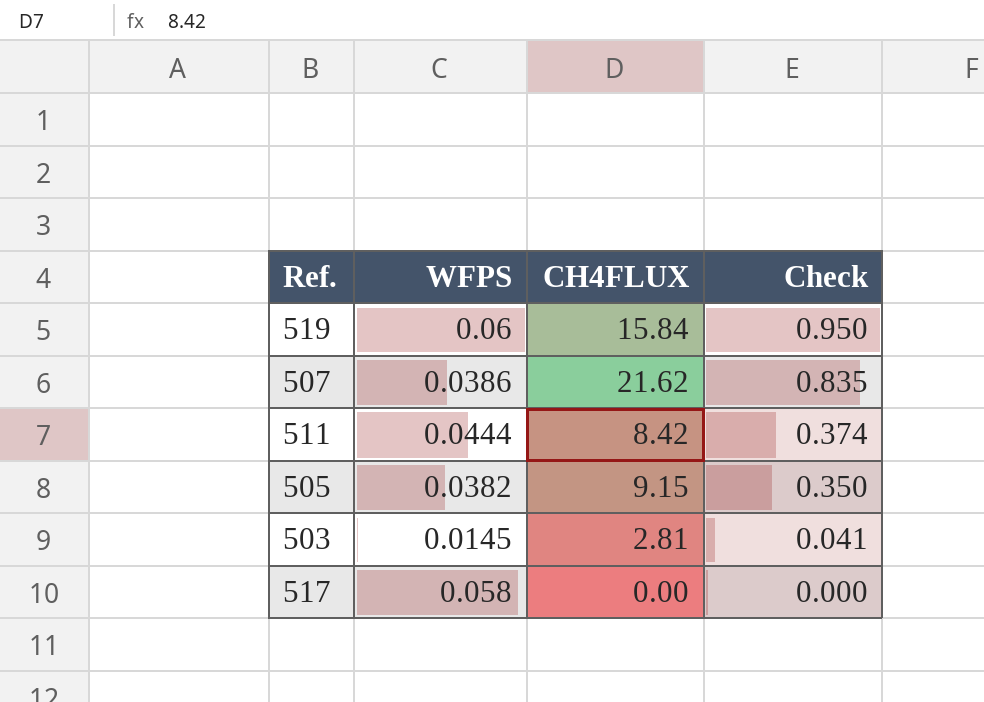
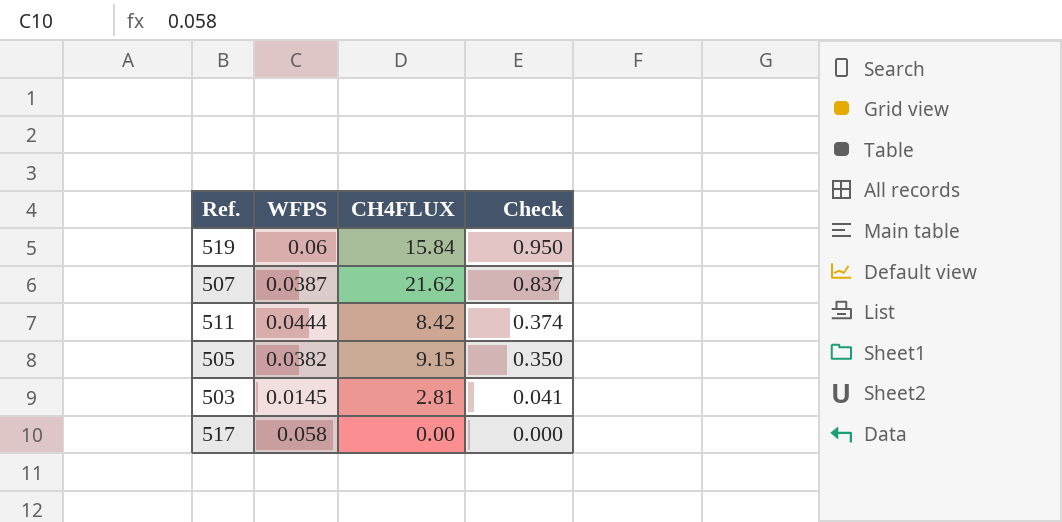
507 | WFPS: 0.0386 -> 0.0387
507 | Check: 0.835 -> 0.837

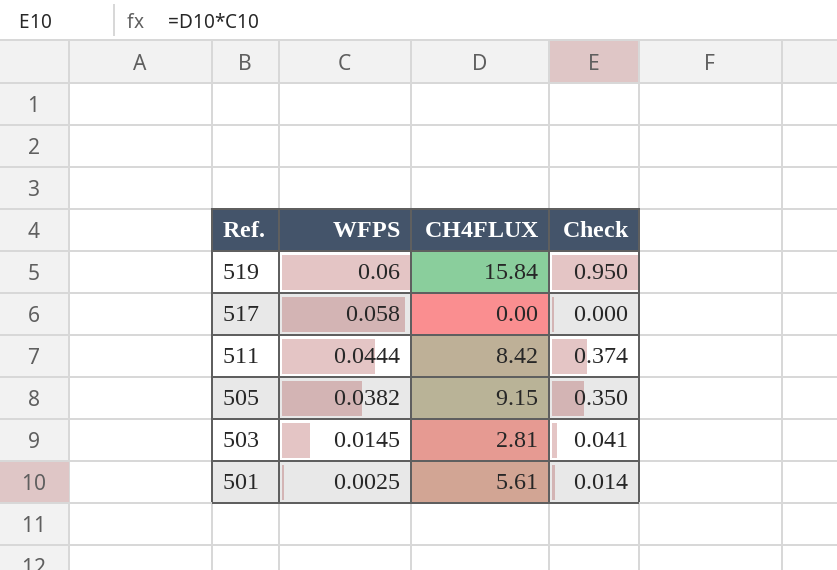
row order: Check descending -> Ref. descending
row 507: 0.0387 | 21.62 | 0.837 -> none
row 501: none -> 0.0025 | 5.61 | 0.014

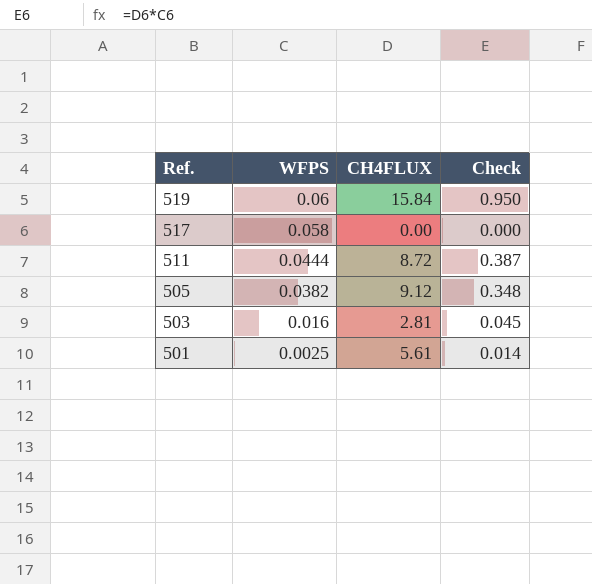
511 | CH4FLUX: 8.42 -> 8.72
511 | Check: 0.374 -> 0.387
505 | CH4FLUX: 9.15 -> 9.12
505 | Check: 0.350 -> 0.348
503 | WFPS: 0.0145 -> 0.016
503 | Check: 0.041 -> 0.045

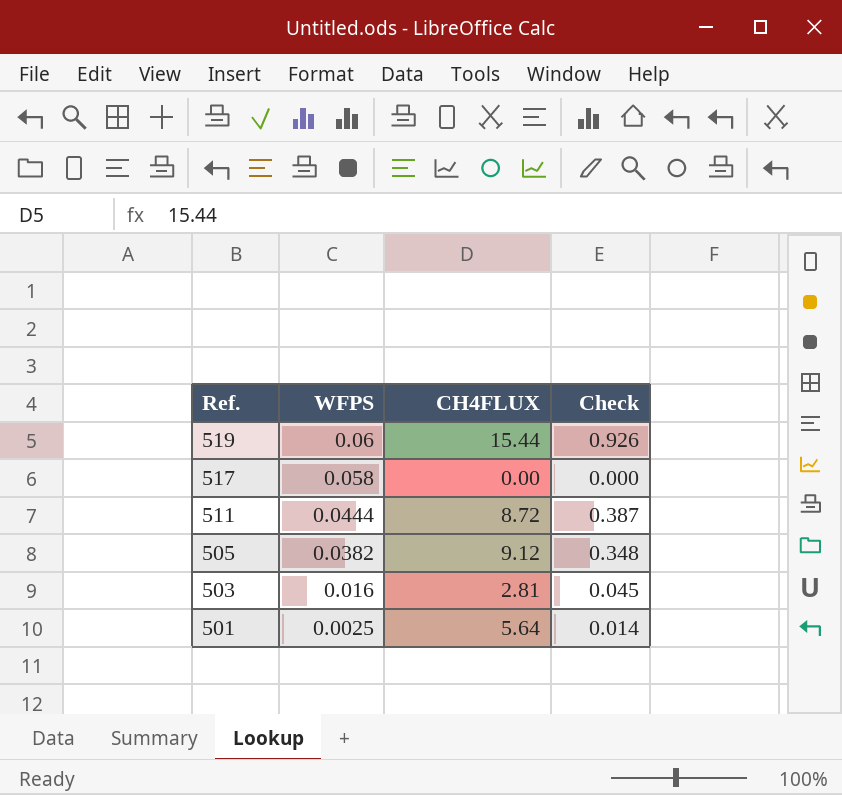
519 | CH4FLUX: 15.84 -> 15.44
519 | Check: 0.950 -> 0.926
501 | CH4FLUX: 5.61 -> 5.64

